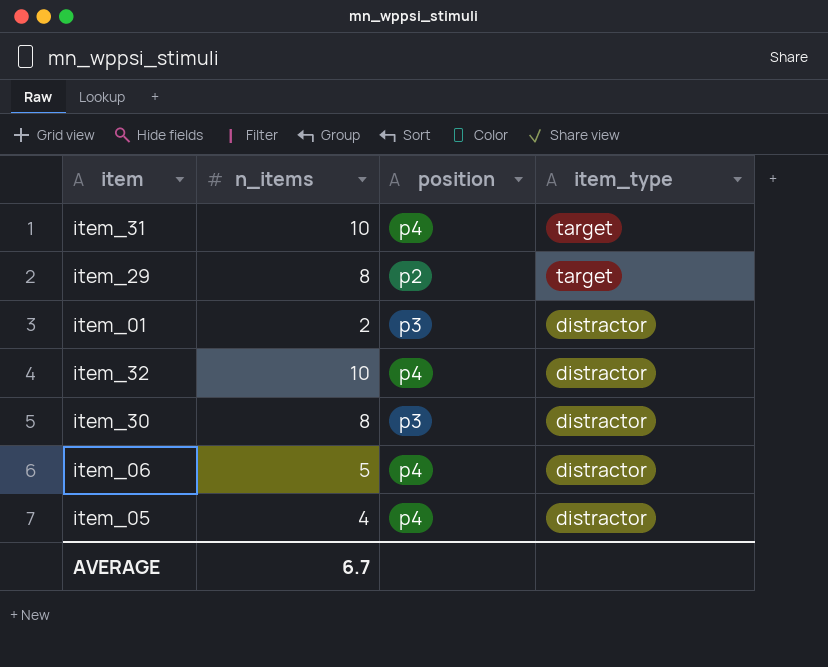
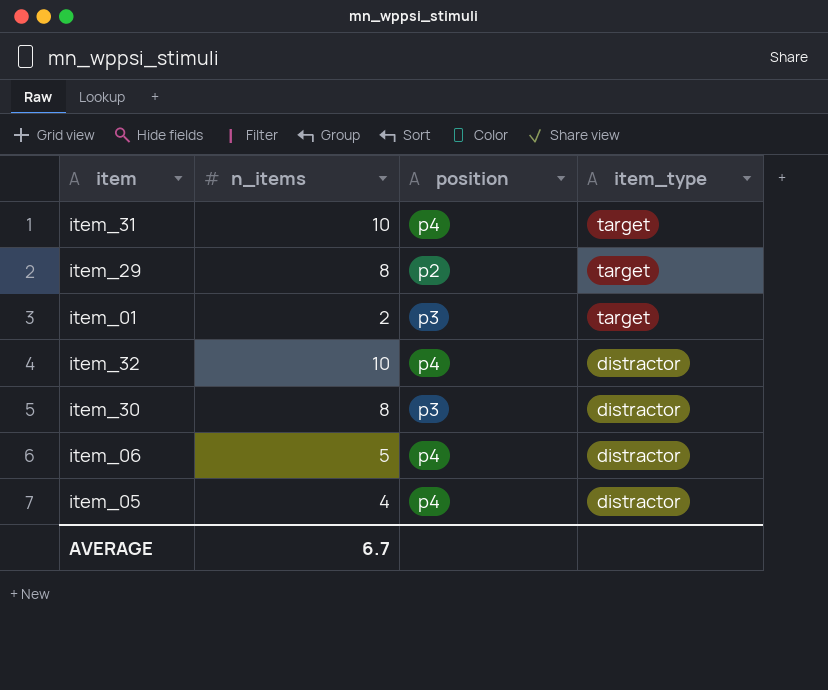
item_01 | item_type: distractor -> target

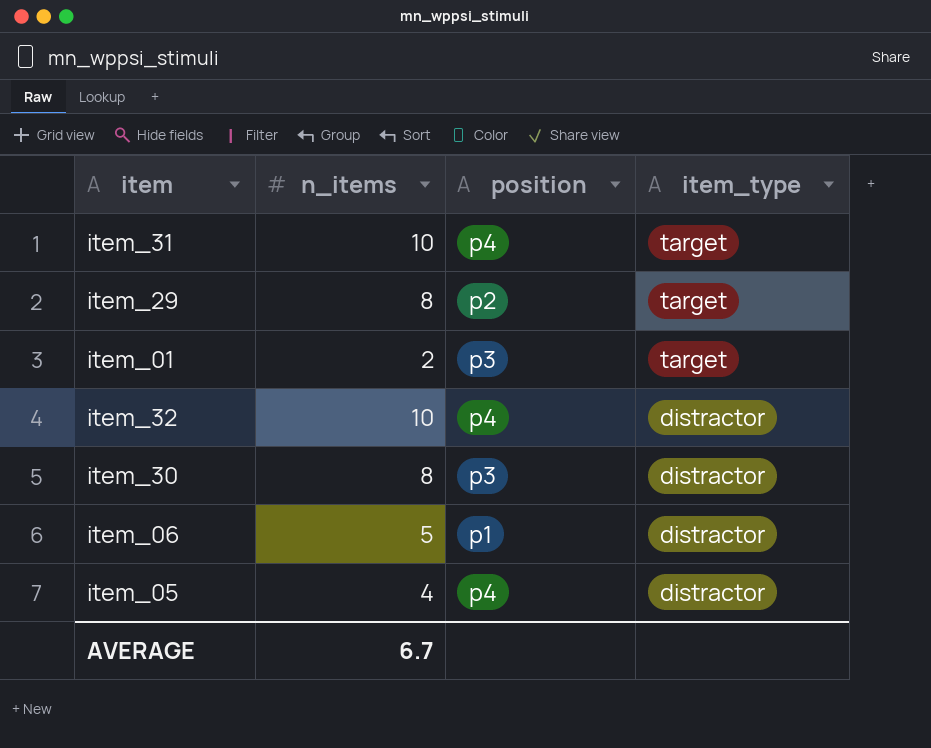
item_06 | position: p4 -> p1

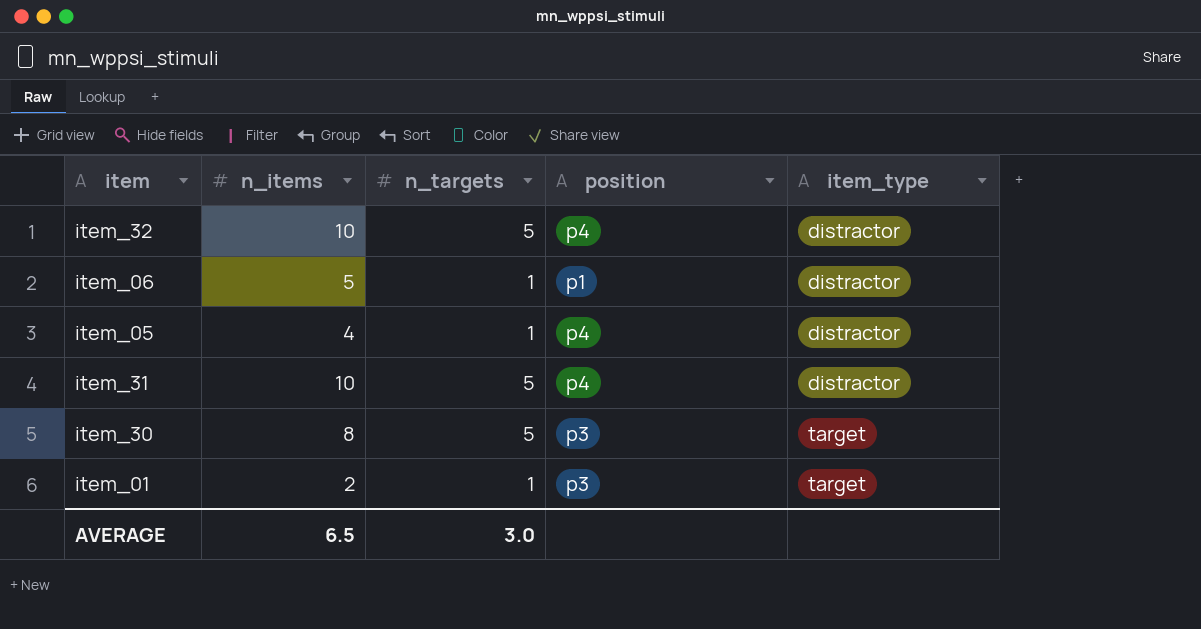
row order: item_type descending -> item_type ascending
column n_targets | position: none -> 3
row item_29: 8 | p2 | target -> none
item_31 | item_type: target -> distractor
item_30 | item_type: distractor -> target
AVERAGE | n_items: 6.7 -> 6.5

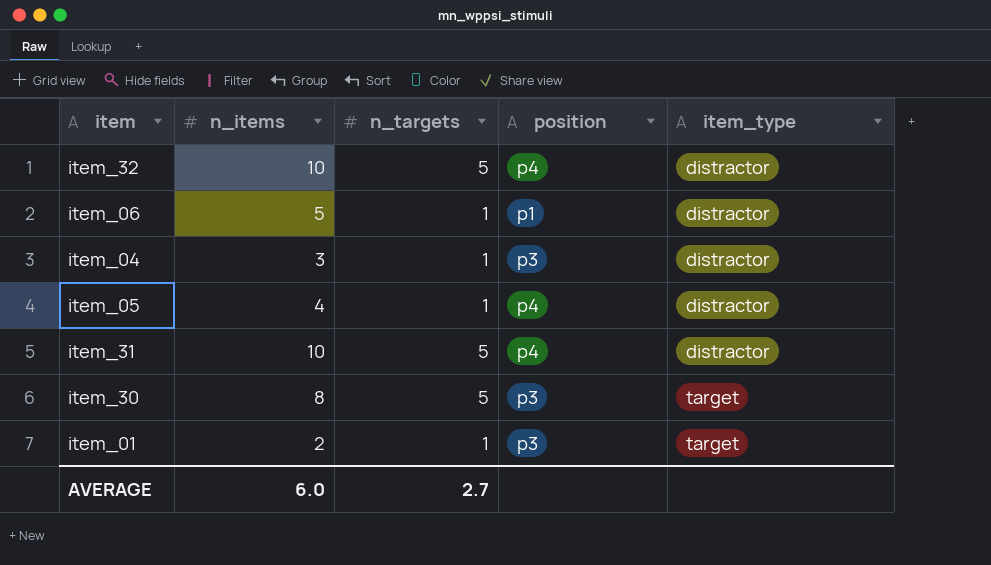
row item_04: none -> 3 | 1 | p3 | distractor
AVERAGE | n_items: 6.5 -> 6.0
AVERAGE | n_targets: 3.0 -> 2.7

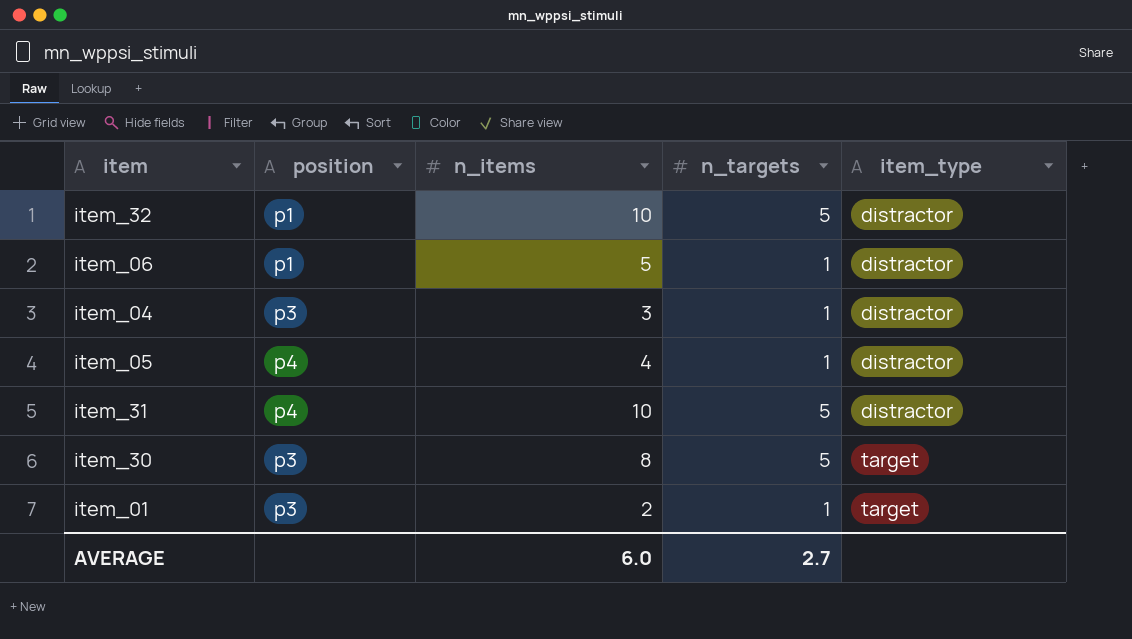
column position | position: 4 -> 2
item_32 | position: p4 -> p1

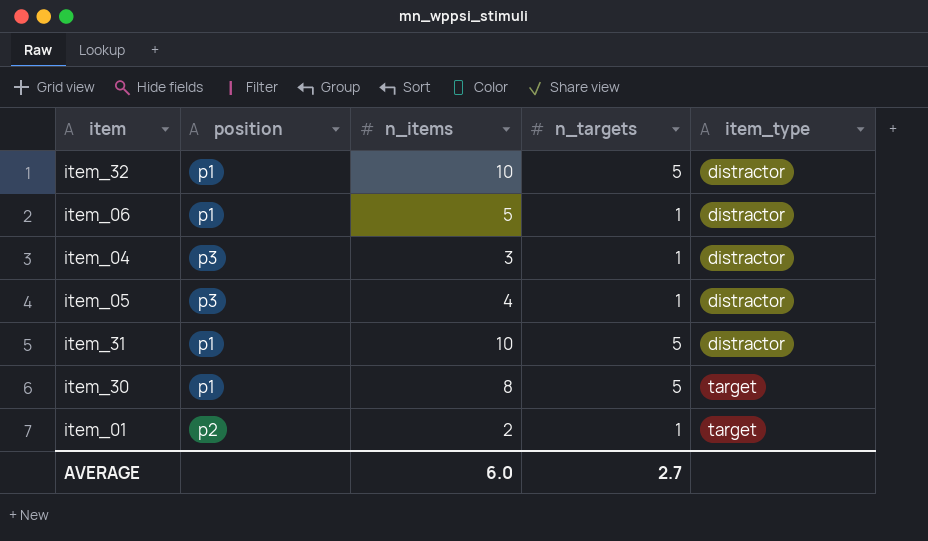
item_05 | position: p4 -> p3
item_31 | position: p4 -> p1
item_30 | position: p3 -> p1
item_01 | position: p3 -> p2

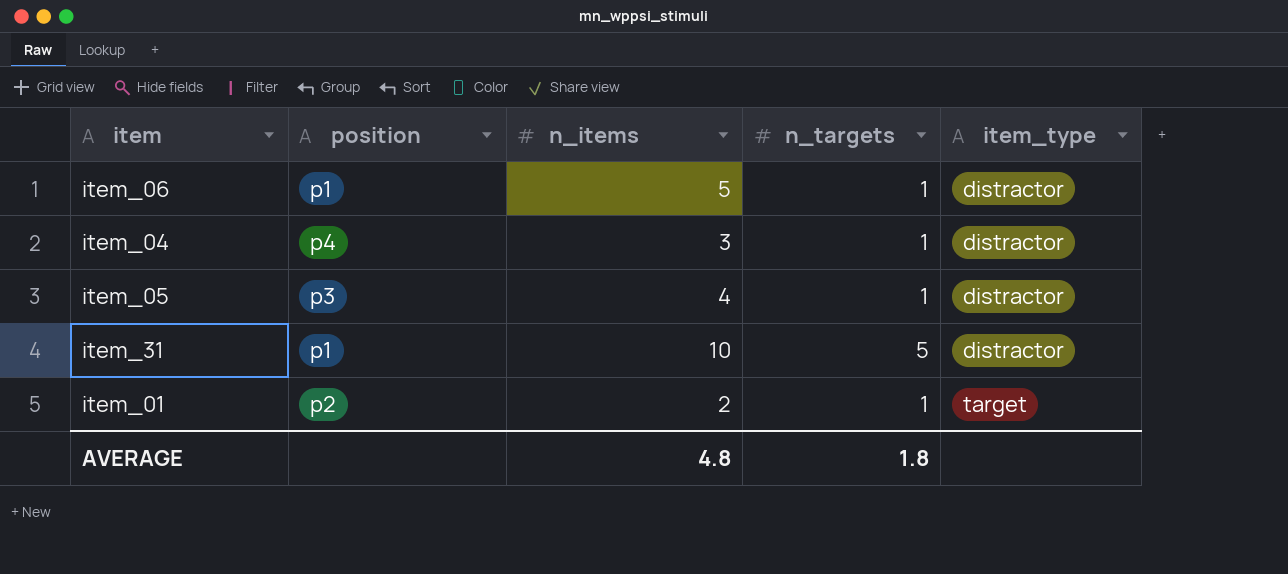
row item_32: p1 | 10 | 5 | distractor -> none
row item_30: p1 | 8 | 5 | target -> none
item_04 | position: p3 -> p4
AVERAGE | n_items: 6.0 -> 4.8
AVERAGE | n_targets: 2.7 -> 1.8

